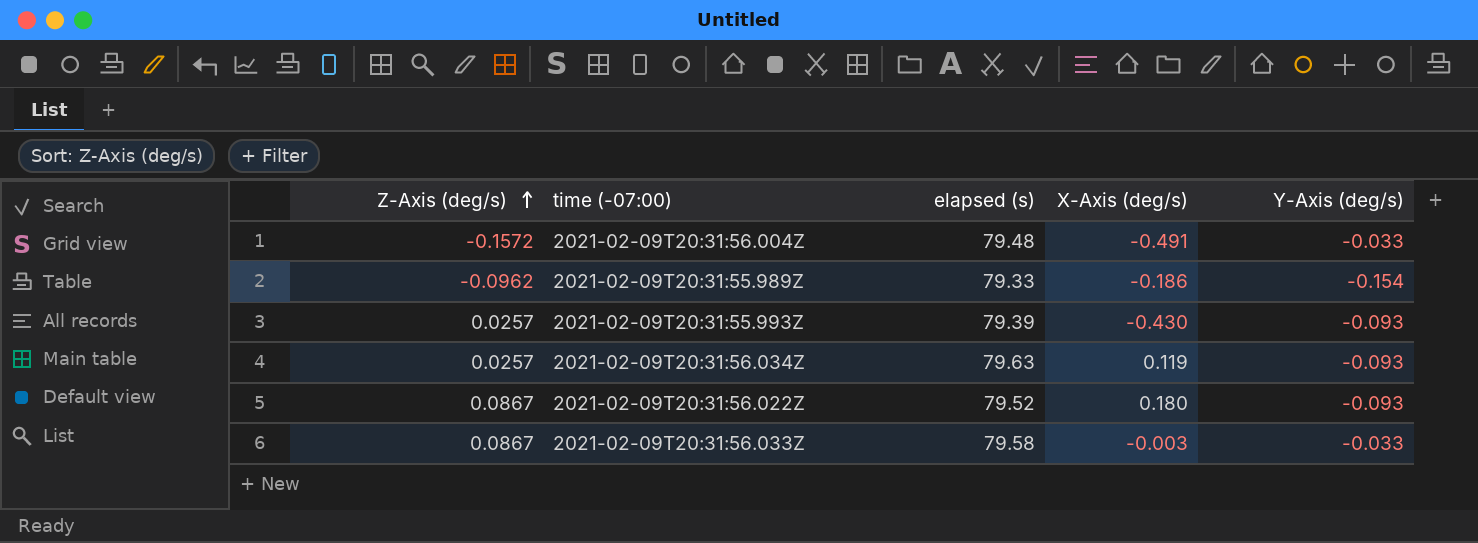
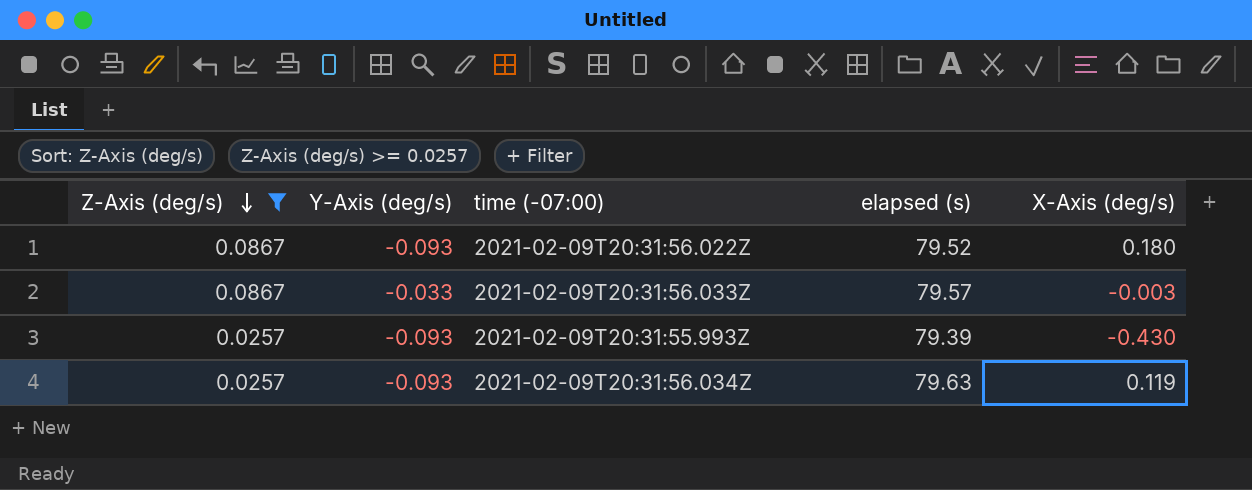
filter: none -> Z-Axis (deg/s) >= 0.0257
row order: Z-Axis (deg/s) ascending -> Z-Axis (deg/s) descending
column Y-Axis (deg/s) | position: 5 -> 2
2021-02-09T20:31:56.033Z | elapsed (s): 79.58 -> 79.57

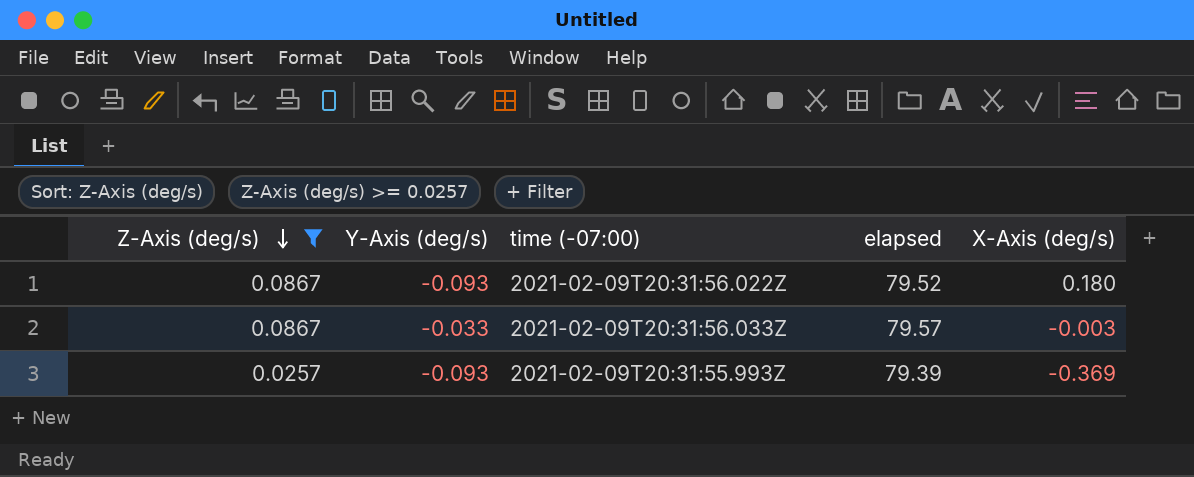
column name: elapsed (s) -> elapsed
row 2021-02-09T20:31:56.034Z: 0.0257 | -0.093 | 79.63 | 0.119 -> none
2021-02-09T20:31:55.993Z | X-Axis (deg/s): -0.430 -> -0.369

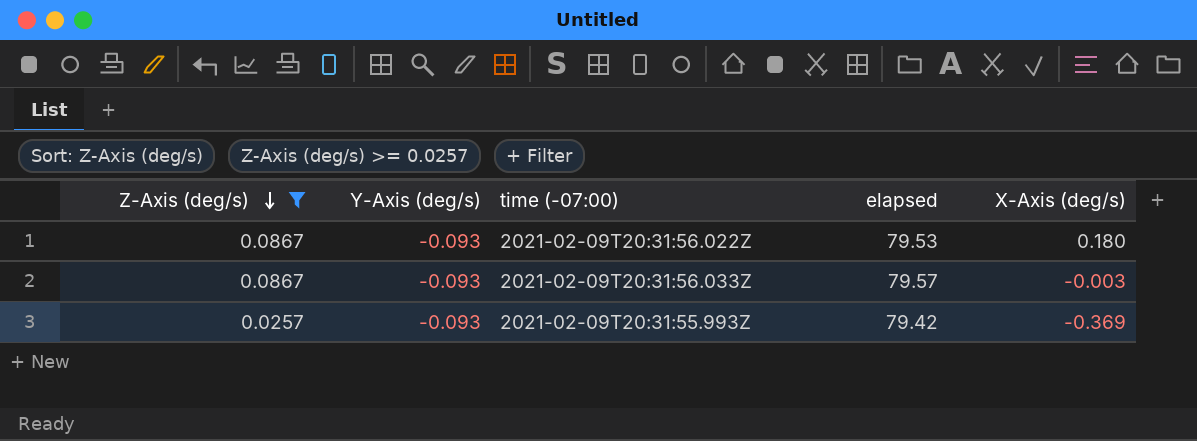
2021-02-09T20:31:56.022Z | elapsed: 79.52 -> 79.53
2021-02-09T20:31:56.033Z | Y-Axis (deg/s): -0.033 -> -0.093
2021-02-09T20:31:55.993Z | elapsed: 79.39 -> 79.42

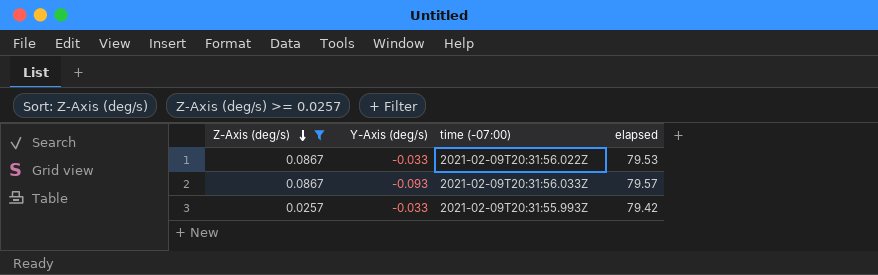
column X-Axis (deg/s) | position: 5 -> none
2021-02-09T20:31:56.022Z | Y-Axis (deg/s): -0.093 -> -0.033
2021-02-09T20:31:55.993Z | Y-Axis (deg/s): -0.093 -> -0.033

